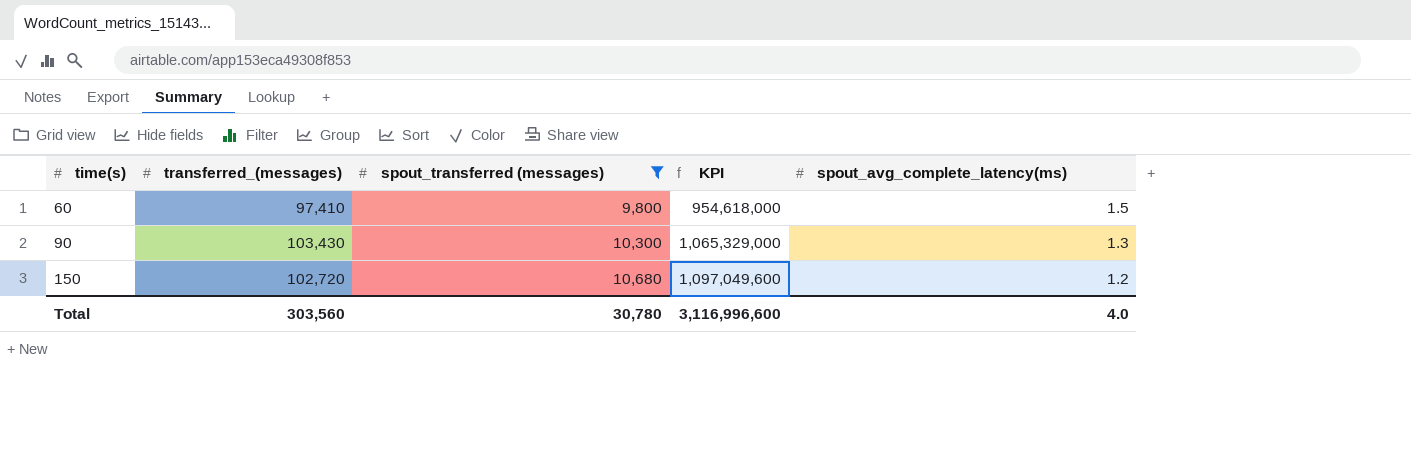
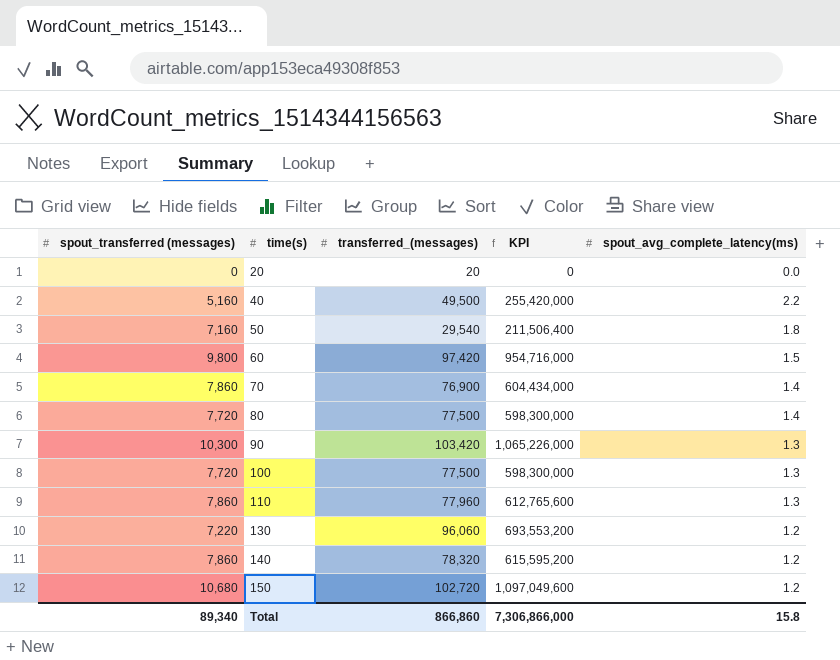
filter: spout_transferred (messages) >= 9,800 -> none
column spout_transferred (messages) | position: 3 -> 1
60 | transferred_(messages): 97,410 -> 97,420
60 | KPI: 954,618,000 -> 954,716,000
90 | transferred_(messages): 103,430 -> 103,420
90 | KPI: 1,065,329,000 -> 1,065,226,000
Total | spout_transferred (messages): 30,780 -> 89,340
Total | transferred_(messages): 303,560 -> 866,860
Total | KPI: 3,116,996,600 -> 7,306,866,000
Total | spout_avg_complete_latency(ms): 4.0 -> 15.8

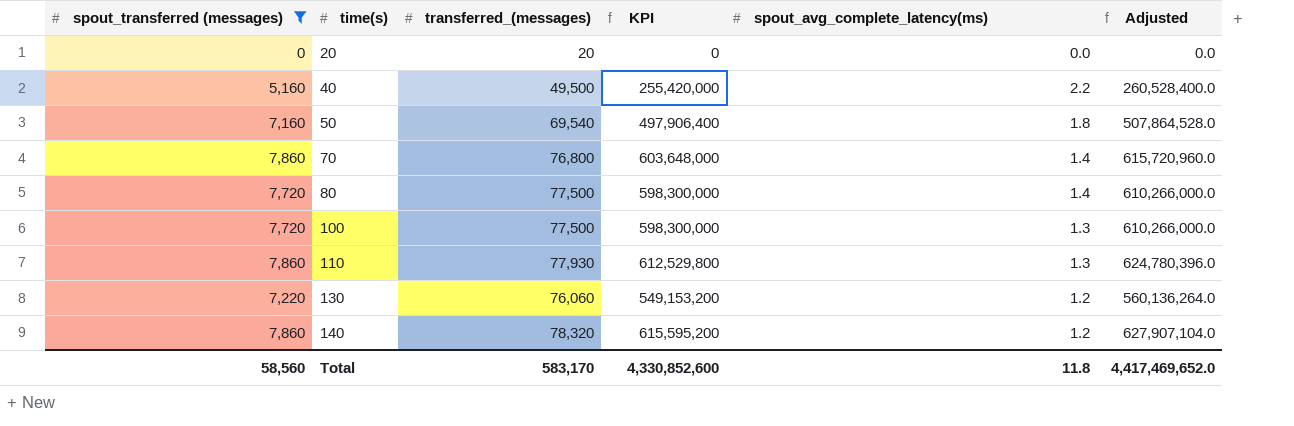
filter: none -> spout_transferred (messages) <= 7,860
column Adjusted | formula: none -> [KPI] * 1.02
50 | transferred_(messages): 29,540 -> 69,540
50 | KPI: 211,506,400 -> 497,906,400
70 | transferred_(messages): 76,900 -> 76,800
70 | KPI: 604,434,000 -> 603,648,000
110 | transferred_(messages): 77,960 -> 77,930
110 | KPI: 612,765,600 -> 612,529,800
130 | transferred_(messages): 96,060 -> 76,060
130 | KPI: 693,553,200 -> 549,153,200
Total | spout_transferred (messages): 89,340 -> 58,560
Total | transferred_(messages): 866,860 -> 583,170
Total | KPI: 7,306,866,000 -> 4,330,852,600
Total | spout_avg_complete_latency(ms): 15.8 -> 11.8

